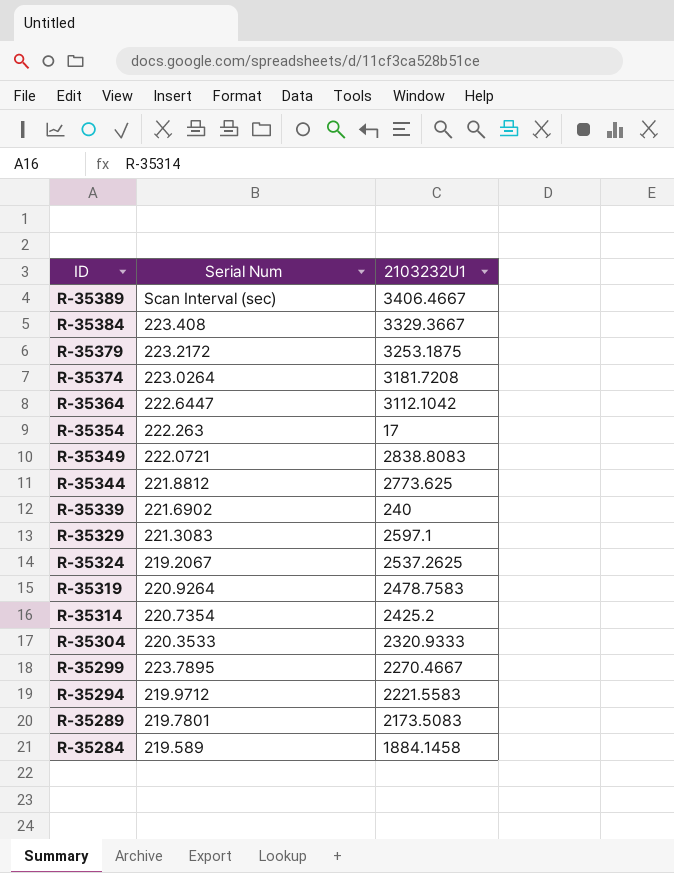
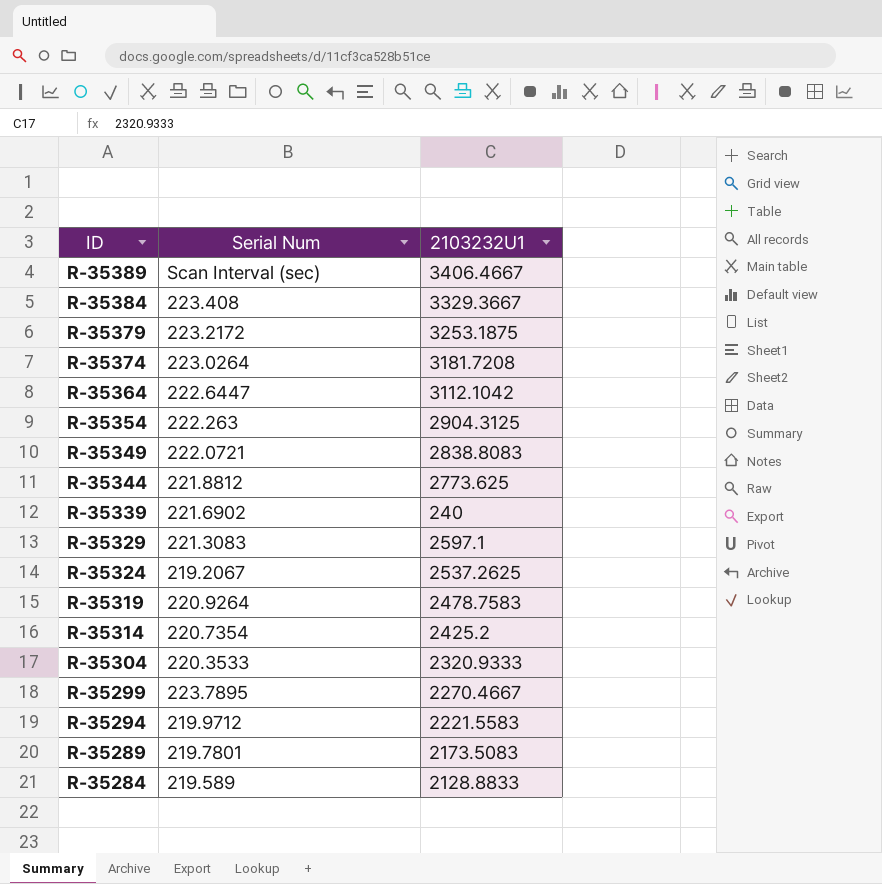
R-35354 | 2103232U1: 17 -> 2904.3125
R-35284 | 2103232U1: 1884.1458 -> 2128.8833

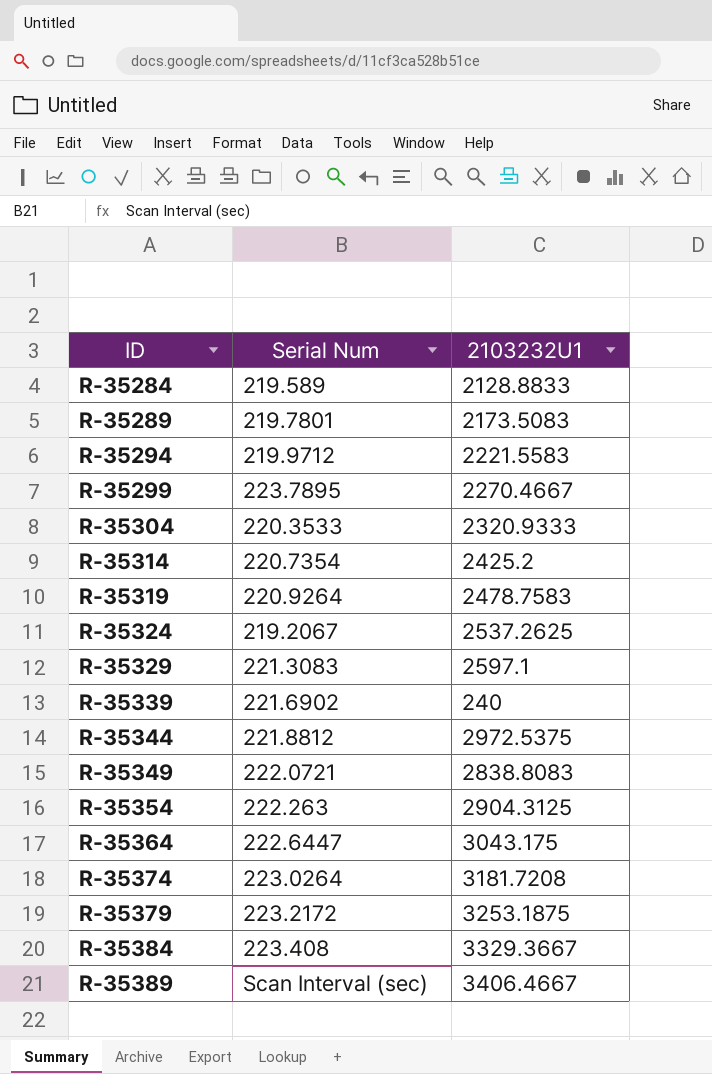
row order: ID descending -> ID ascending
R-35344 | 2103232U1: 2773.625 -> 2972.5375
R-35364 | 2103232U1: 3112.1042 -> 3043.175

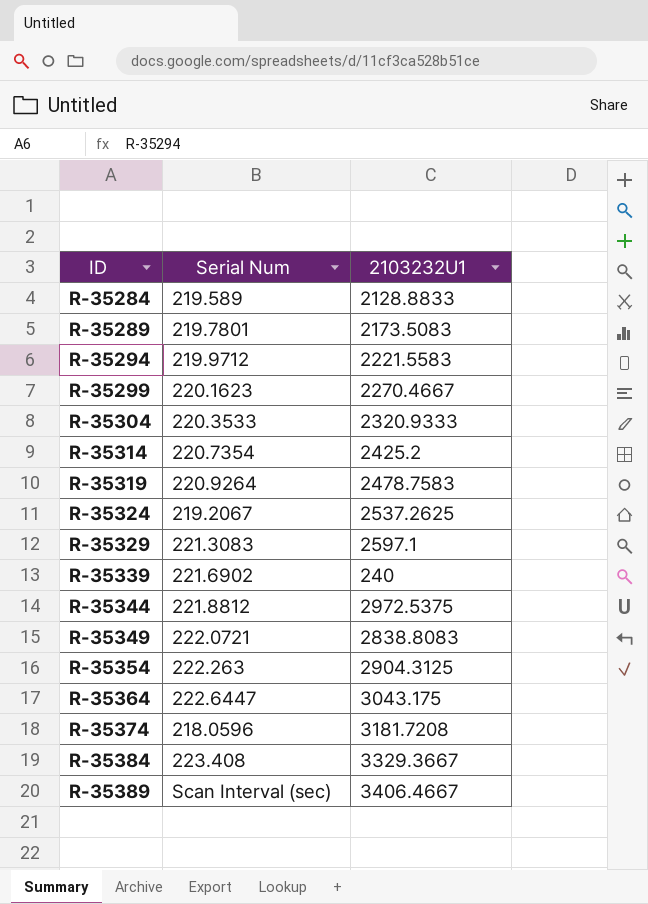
row R-35379: 223.2172 | 3253.1875 -> none
R-35299 | Serial Num: 223.7895 -> 220.1623
R-35374 | Serial Num: 223.0264 -> 218.0596

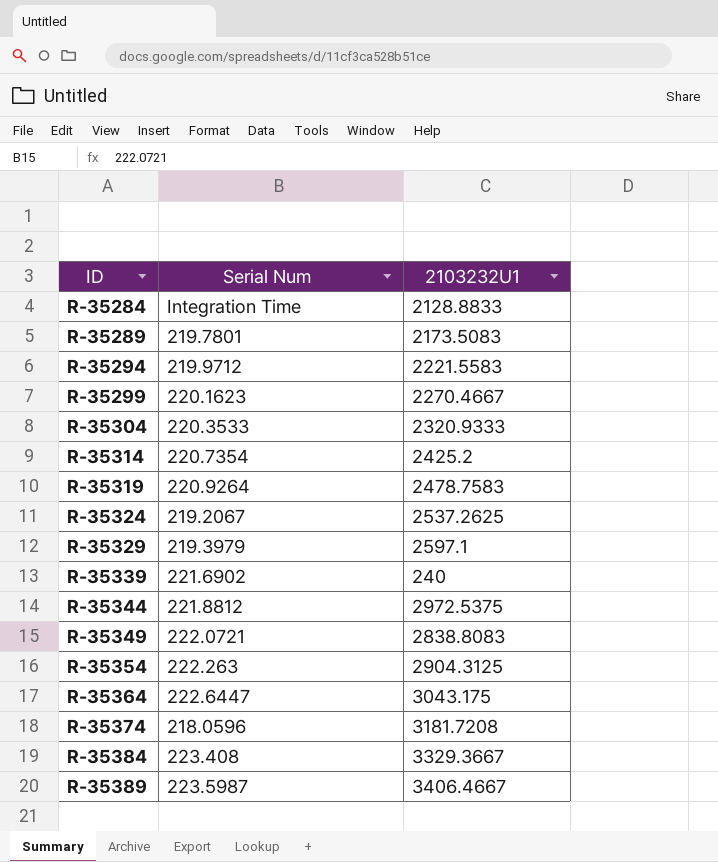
R-35284 | Serial Num: 219.589 -> Integration Time
R-35329 | Serial Num: 221.3083 -> 219.3979
R-35389 | Serial Num: Scan Interval (sec) -> 223.5987

